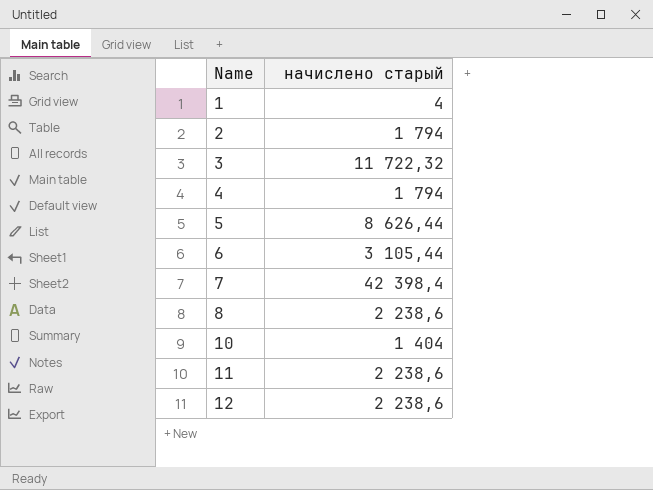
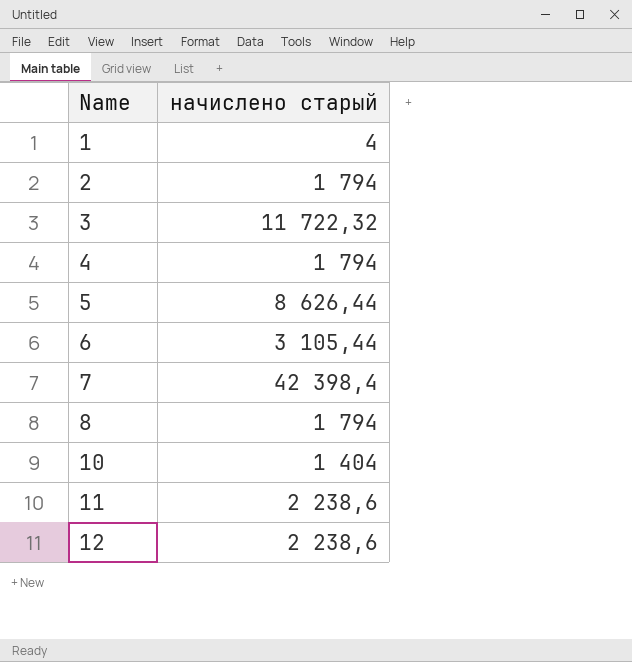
8 | начислено старый: 2 238,6 -> 1 794

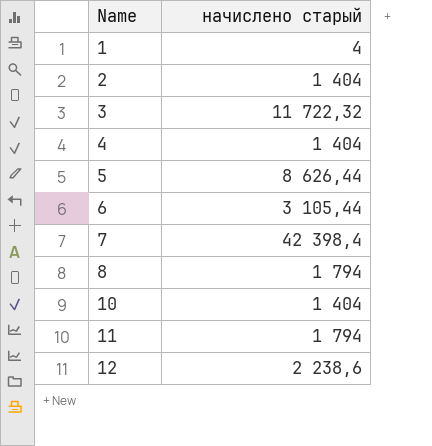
2 | начислено старый: 1 794 -> 1 404
4 | начислено старый: 1 794 -> 1 404
11 | начислено старый: 2 238,6 -> 1 794

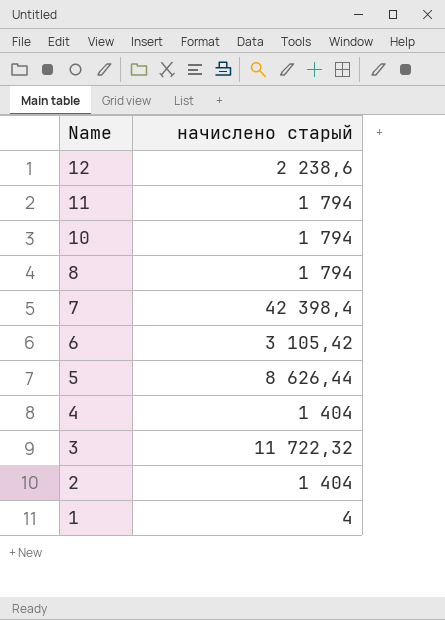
row order: Name ascending -> Name descending
10 | начислено старый: 1 404 -> 1 794
6 | начислено старый: 3 105,44 -> 3 105,42

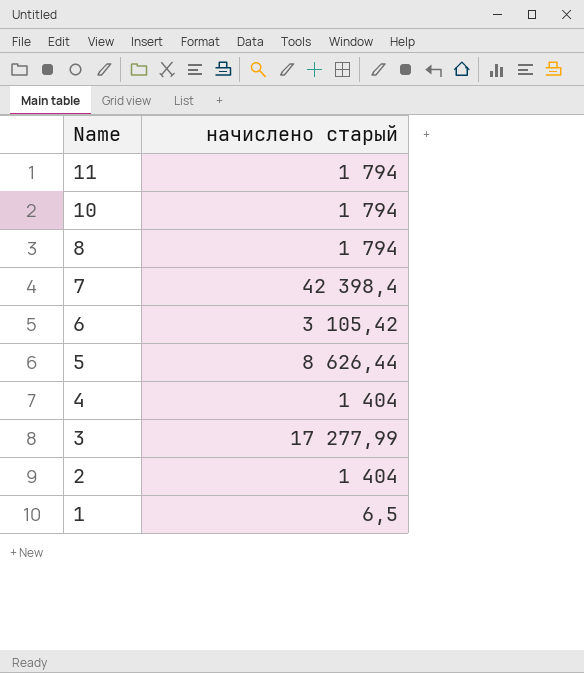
row 12: 2 238,6 -> none
3 | начислено старый: 11 722,32 -> 17 277,99
1 | начислено старый: 4 -> 6,5

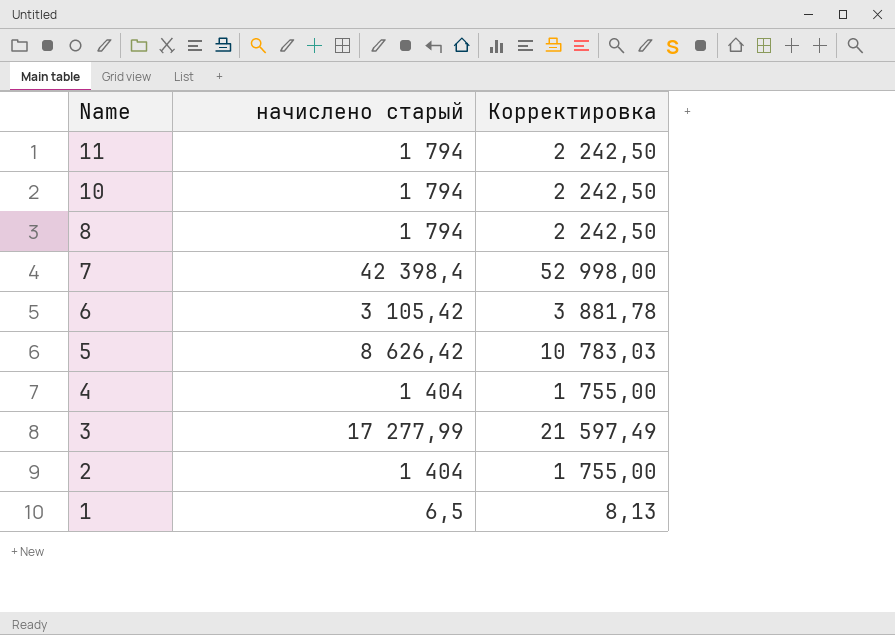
column Корректировка | formula: none -> [начислено старый] * 1,25
5 | начислено старый: 8 626,44 -> 8 626,42

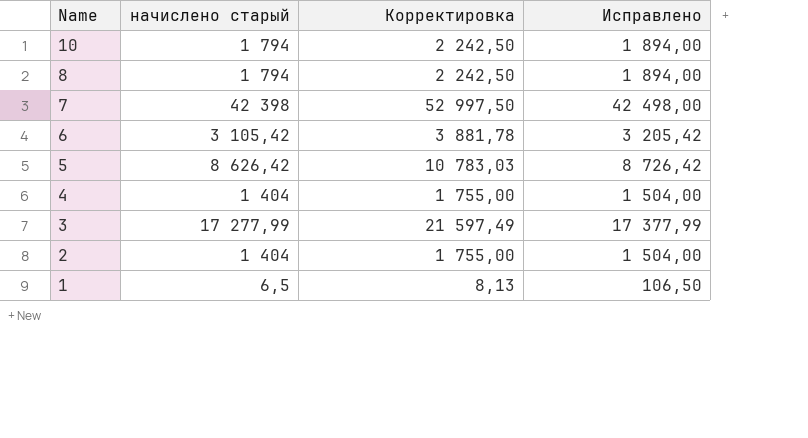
column Исправлено | formula: none -> [начислено старый] + 100
row 11: 1 794 | 2 242,50 -> none
7 | начислено старый: 42 398,4 -> 42 398
7 | Корректировка: 52 998,00 -> 52 997,50

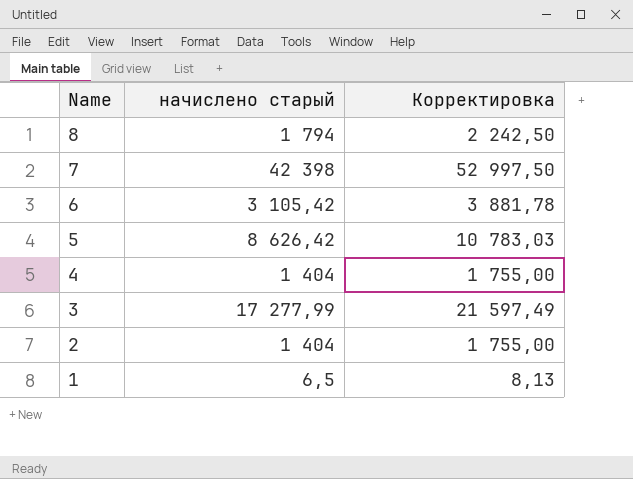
column Исправлено | formula: [начислено старый] + 100 -> none
row 10: 1 794 | 2 242,50 | 1 894,00 -> none

